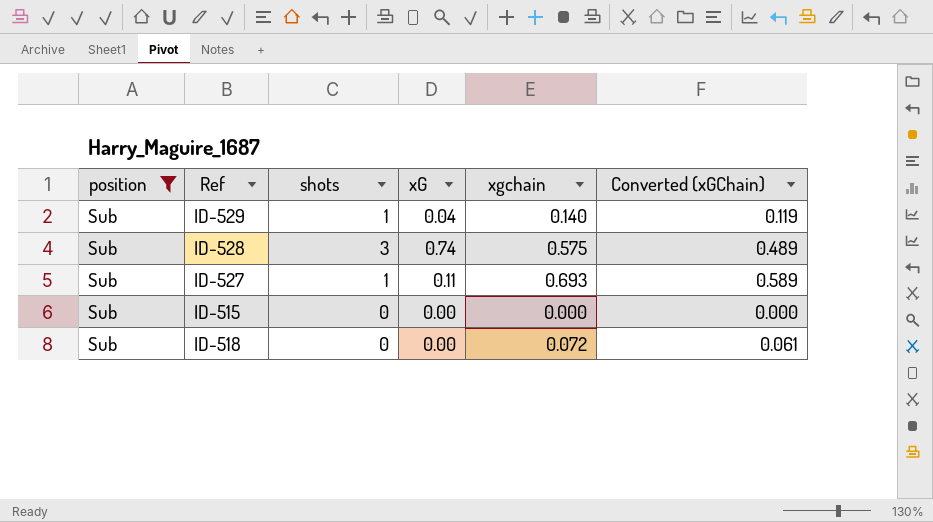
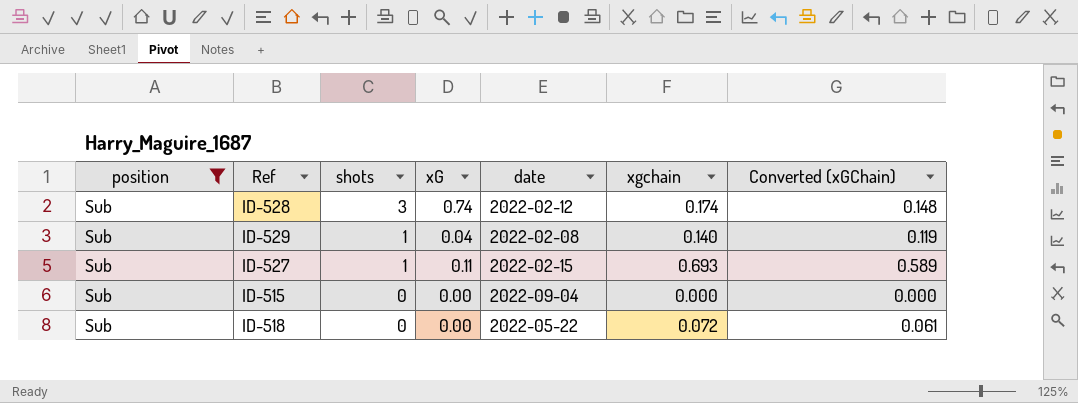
row order: none -> shots descending
column date | position: none -> 5
ID-528 | xgchain: 0.575 -> 0.174
ID-528 | Converted (xGChain): 0.489 -> 0.148

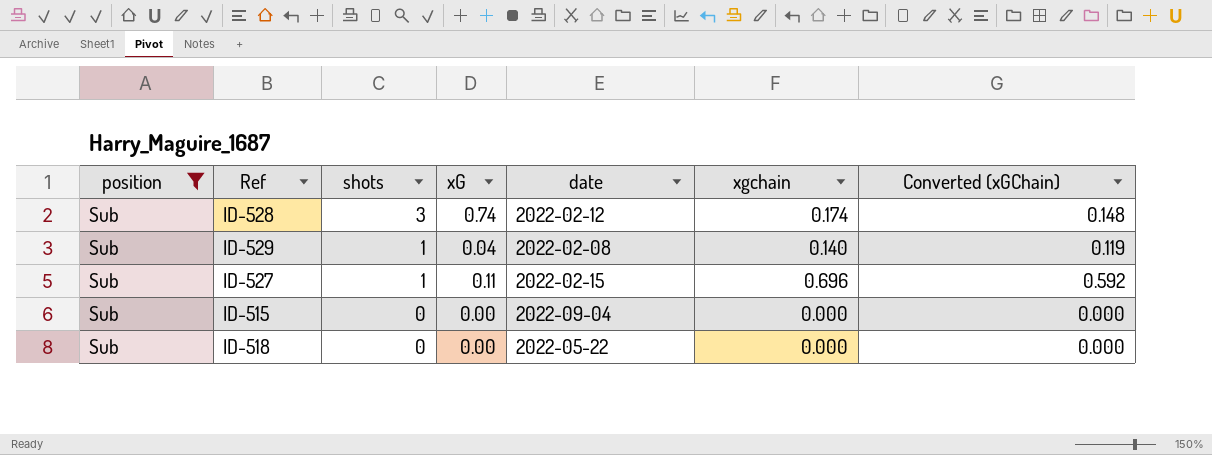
ID-527 | xgchain: 0.693 -> 0.696
ID-527 | Converted (xGChain): 0.589 -> 0.592
ID-518 | xgchain: 0.072 -> 0.000
ID-518 | Converted (xGChain): 0.061 -> 0.000

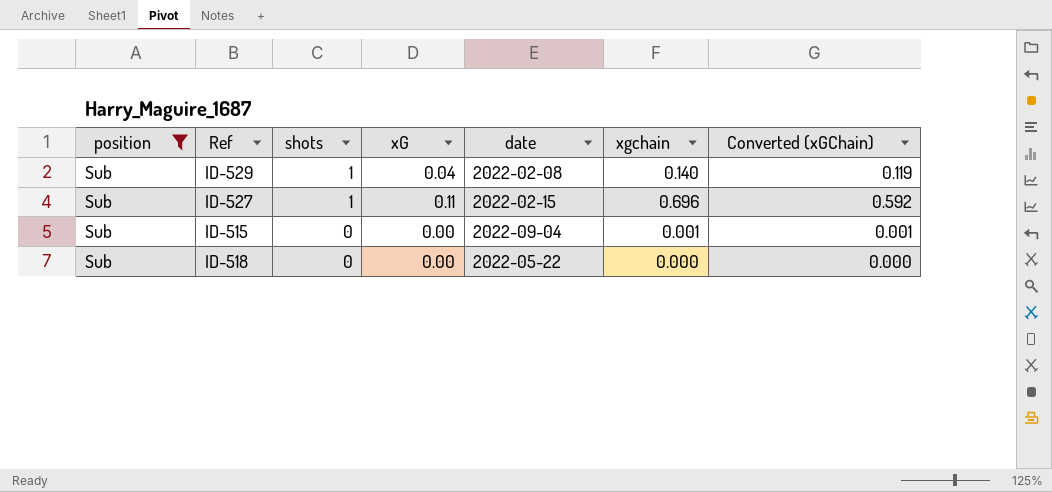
row ID-528: Sub | 3 | 0.74 | 2022-02-12 | 0.174 | 0.148 -> none
ID-515 | xgchain: 0.000 -> 0.001
ID-515 | Converted (xGChain): 0.000 -> 0.001

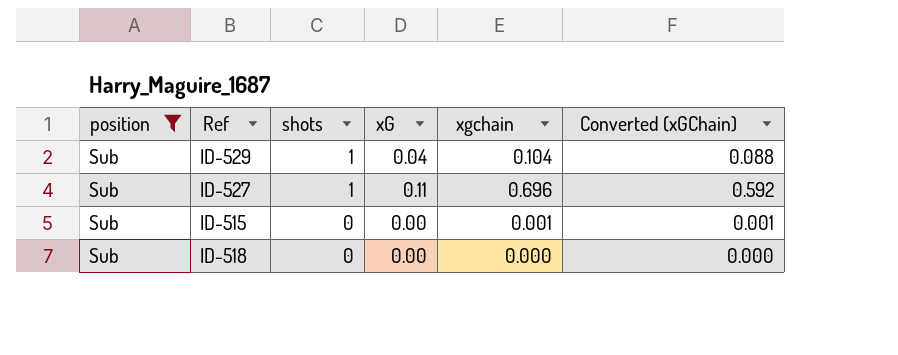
column date | position: 5 -> none
ID-529 | xgchain: 0.140 -> 0.104
ID-529 | Converted (xGChain): 0.119 -> 0.088

